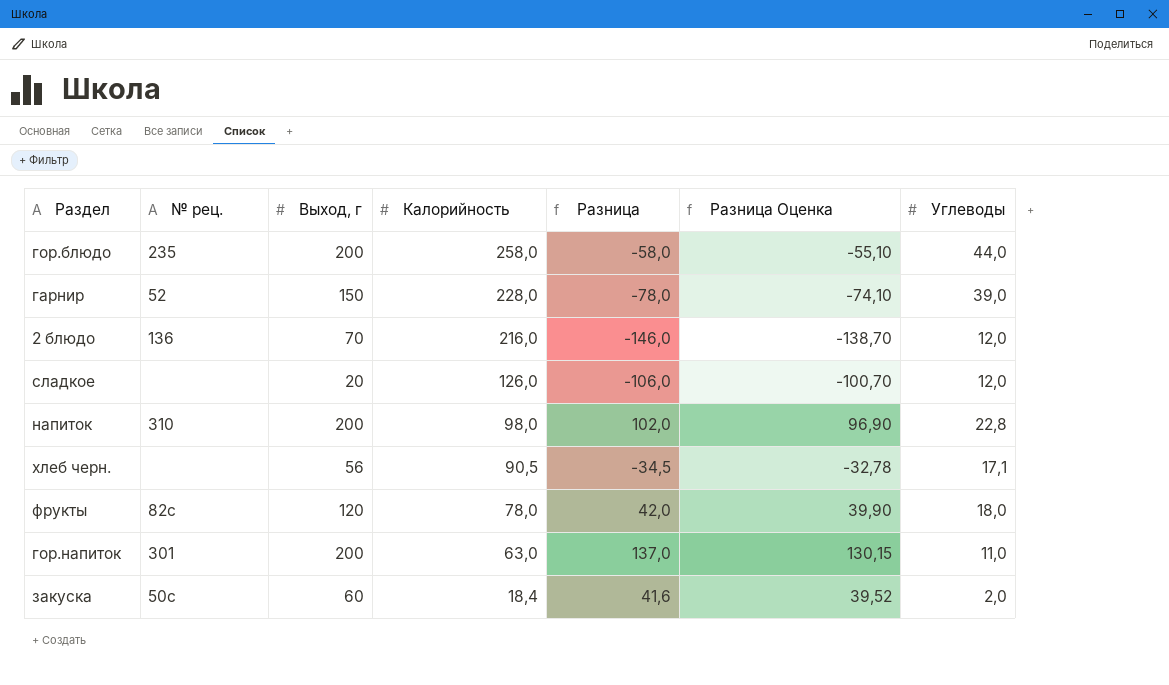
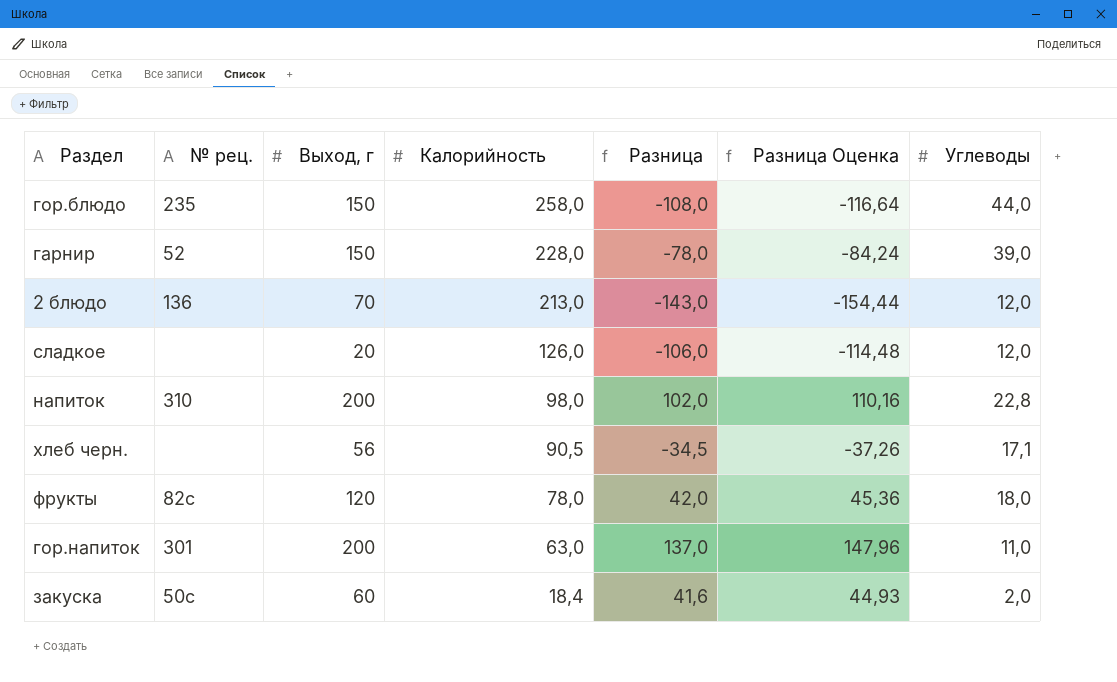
column Разница Оценка | formula: [Разница] * 0,95 -> [Разница] * 1,08
гор.блюдо | Выход, г: 200 -> 150
гор.блюдо | Разница: -58,0 -> -108,0
2 блюдо | Калорийность: 216,0 -> 213,0
2 блюдо | Разница: -146,0 -> -143,0

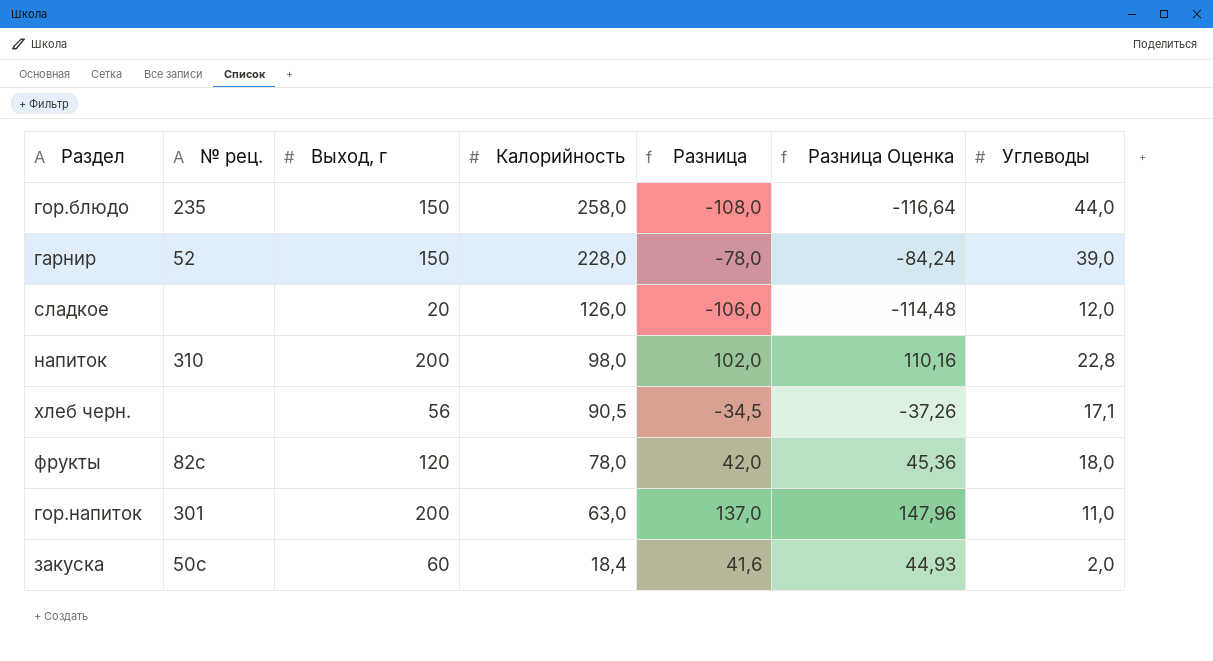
row 2 блюдо: 136 | 70 | 213,0 | -143,0 | -154,44 | 12,0 -> none

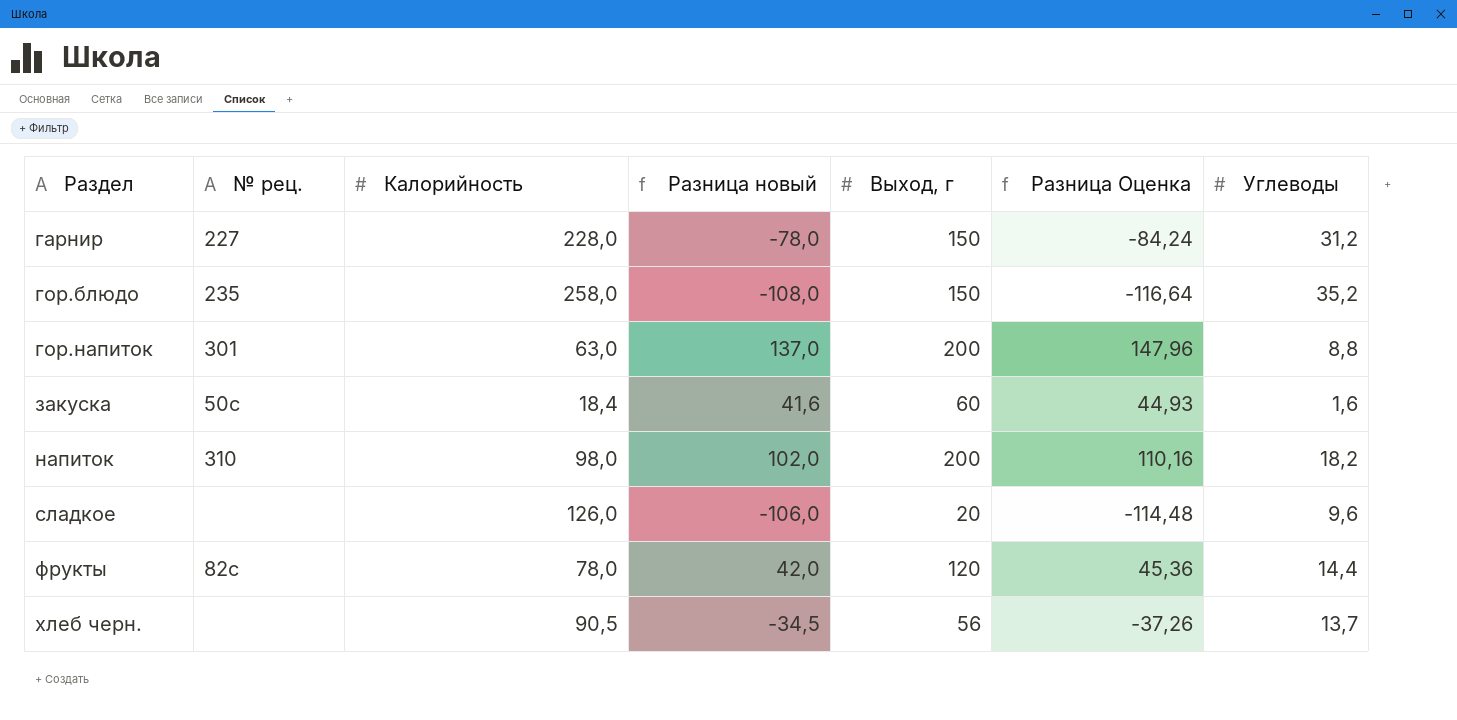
row order: Калорийность descending -> Раздел ascending
column name: Разница -> Разница новый
column Выход, г | position: 3 -> 5
гарнир | № рец.: 52 -> 227
гарнир | Углеводы: 39,0 -> 31,2
гор.блюдо | Углеводы: 44,0 -> 35,2
гор.напиток | Углеводы: 11,0 -> 8,8
закуска | Углеводы: 2,0 -> 1,6
напиток | Углеводы: 22,8 -> 18,2
сладкое | Углеводы: 12,0 -> 9,6
фрукты | Углеводы: 18,0 -> 14,4
хлеб черн. | Углеводы: 17,1 -> 13,7

